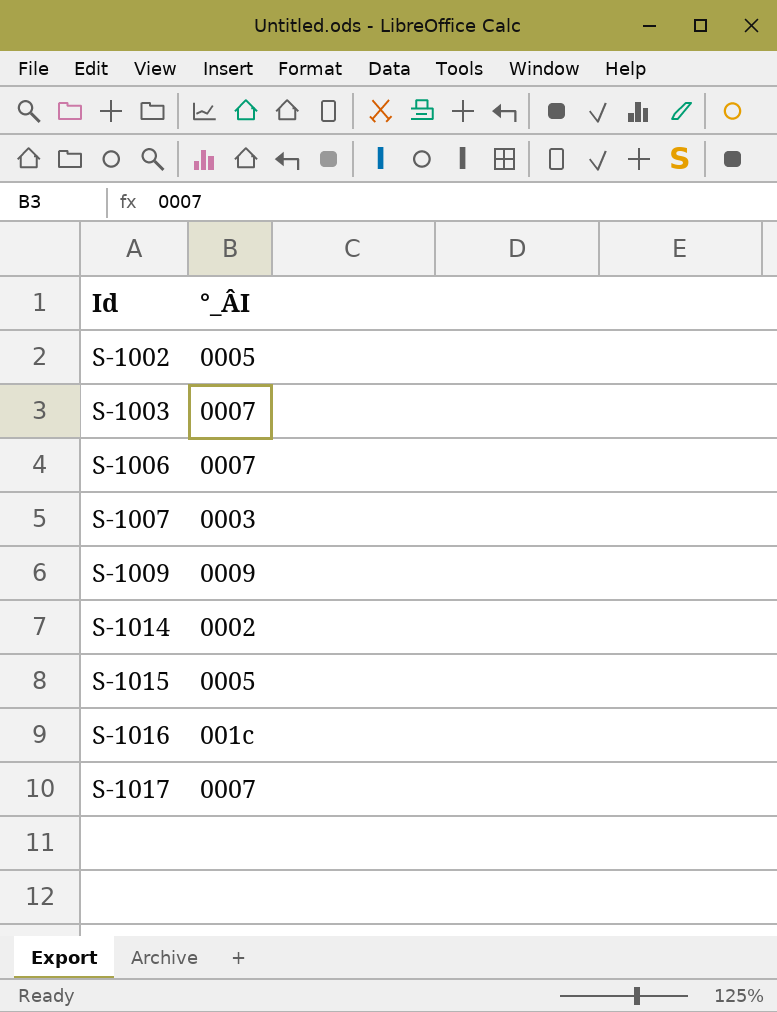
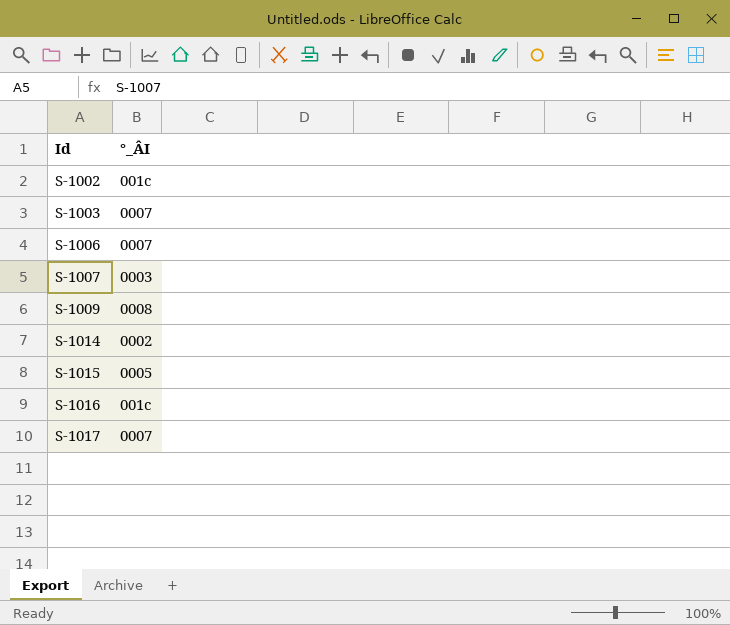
S-1002 | °_ÂI: 0005 -> 001c
S-1009 | °_ÂI: 0009 -> 0008

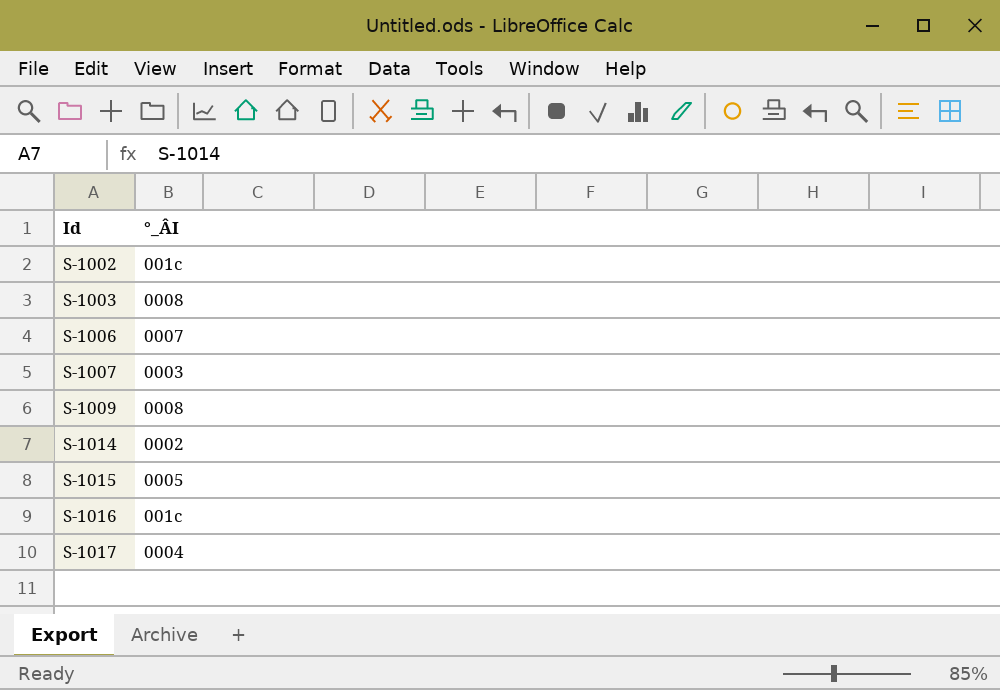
S-1003 | °_ÂI: 0007 -> 0008
S-1017 | °_ÂI: 0007 -> 0004

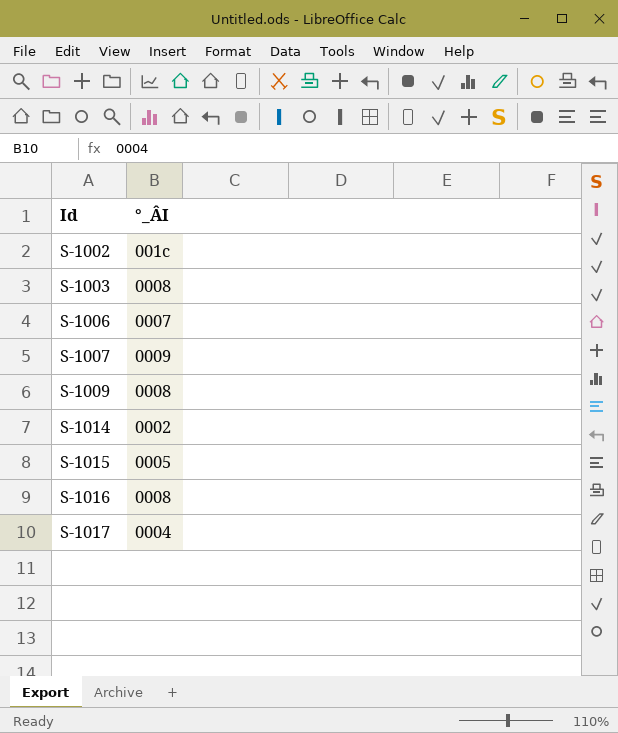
S-1007 | °_ÂI: 0003 -> 0009
S-1016 | °_ÂI: 001c -> 0008

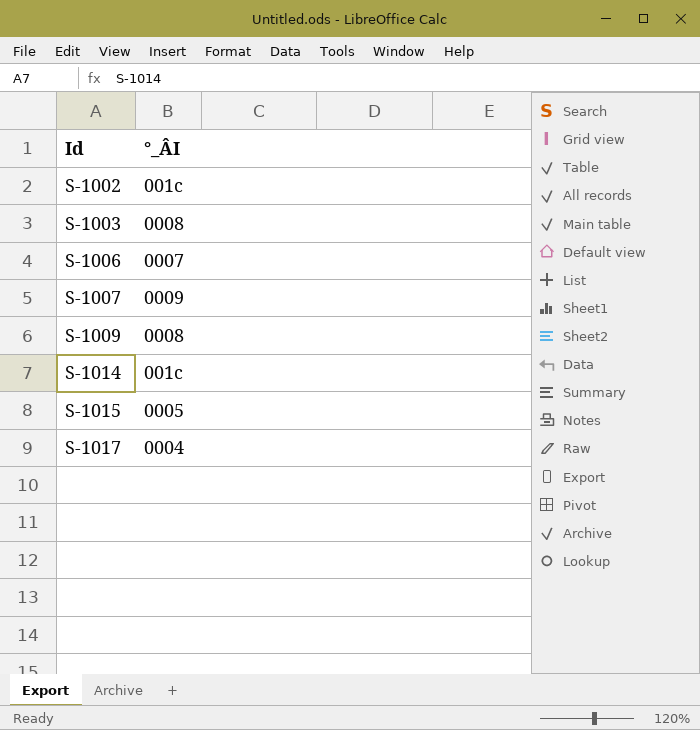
row S-1016: 0008 -> none
S-1014 | °_ÂI: 0002 -> 001c

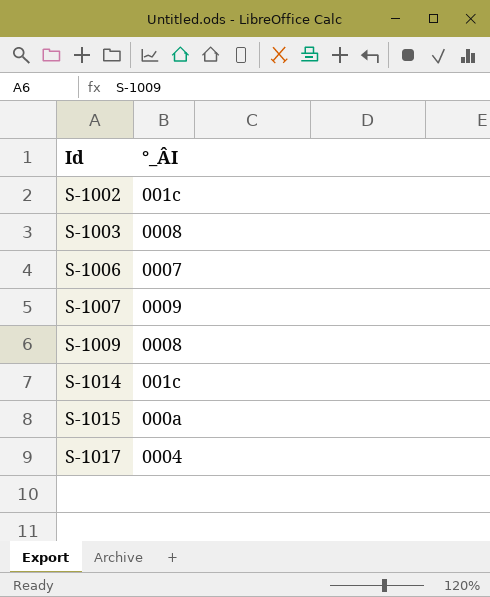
S-1015 | °_ÂI: 0005 -> 000a

